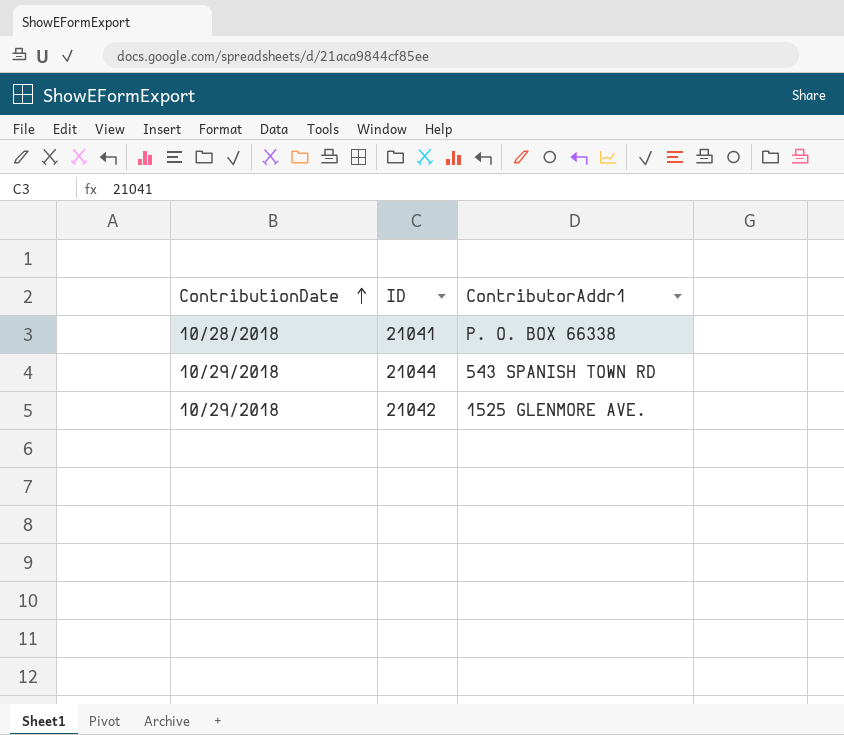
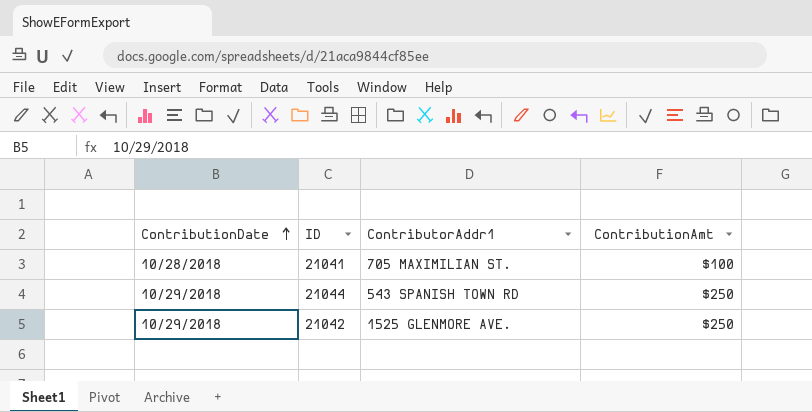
column ContributionAmt | position: none -> 4
21041 | ContributorAddr1: P. O. BOX 66338 -> 705 MAXIMILIAN ST.

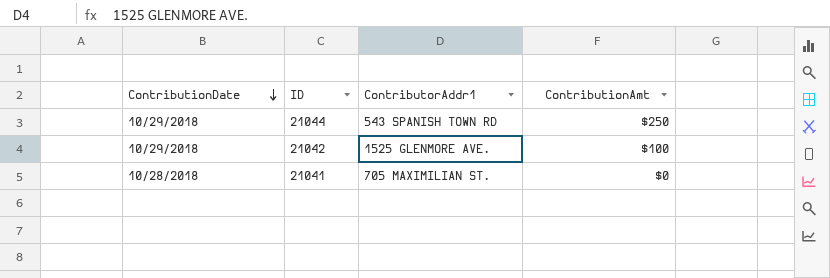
row order: ContributionDate ascending -> ContributionDate descending
21042 | ContributionAmt: $250 -> $100
21041 | ContributionAmt: $100 -> $0

